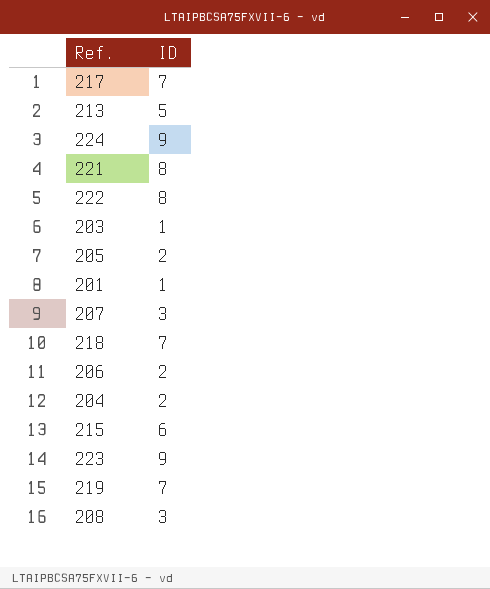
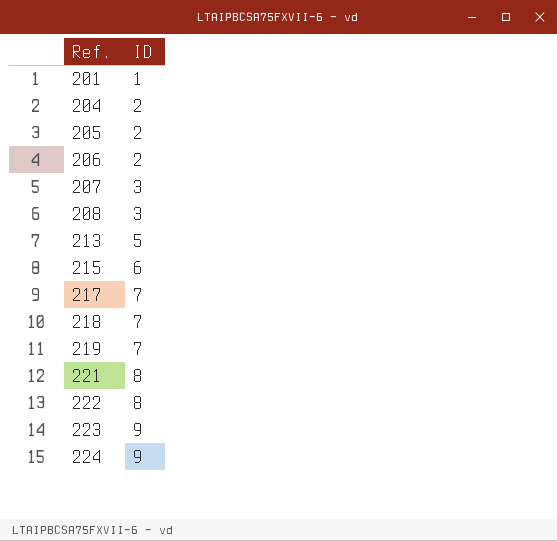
row order: none -> Ref. ascending
row 203: 1 -> none

